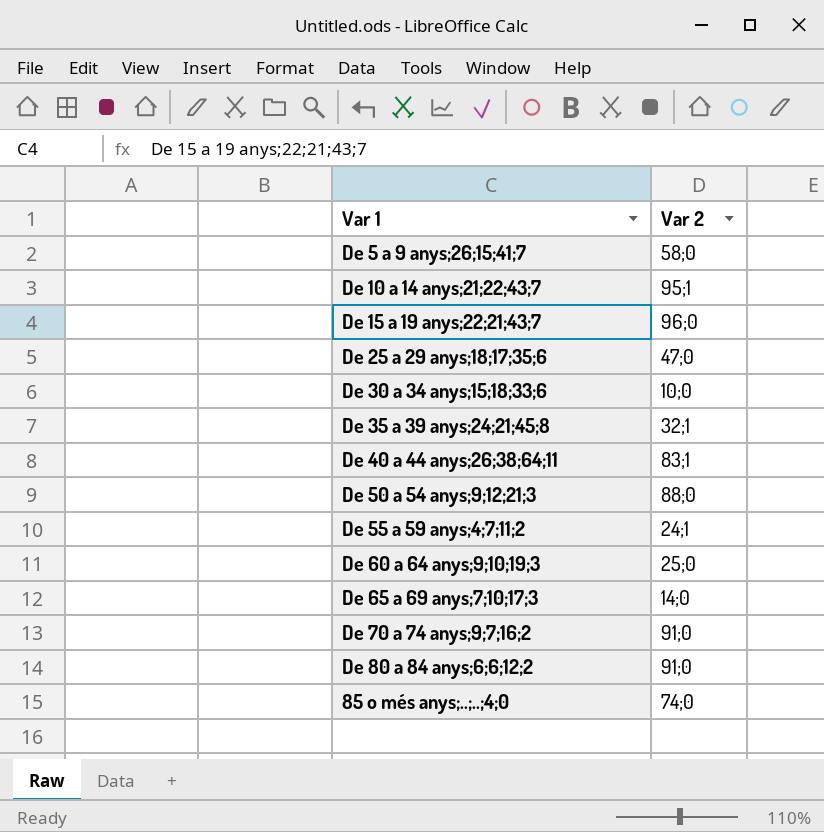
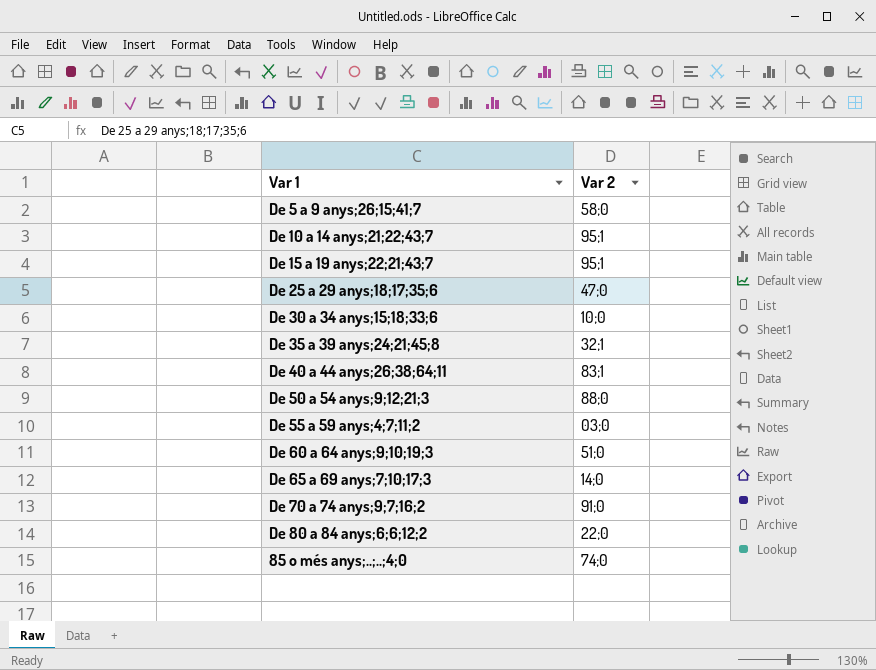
De 15 a 19 anys;22;21;43;7 | Var 2: 96;0 -> 95;1
De 55 a 59 anys;4;7;11;2 | Var 2: 24;1 -> 03;0
De 60 a 64 anys;9;10;19;3 | Var 2: 25;0 -> 51;0
De 80 a 84 anys;6;6;12;2 | Var 2: 91;0 -> 22;0

